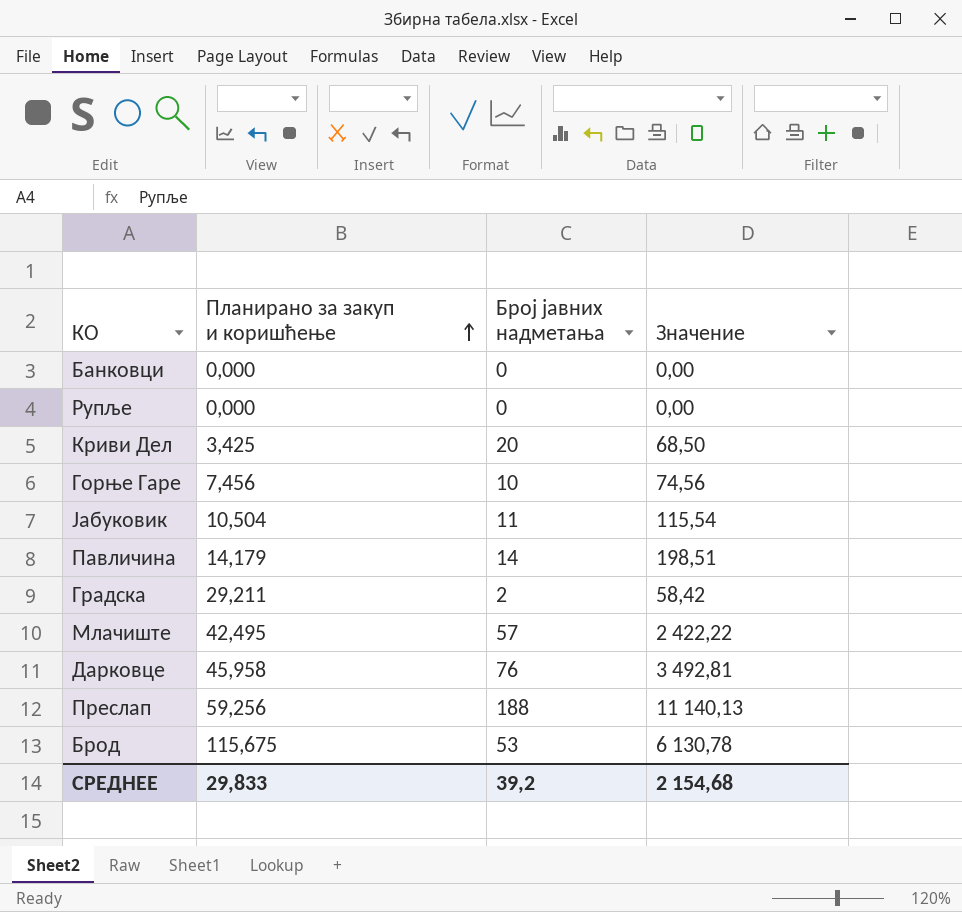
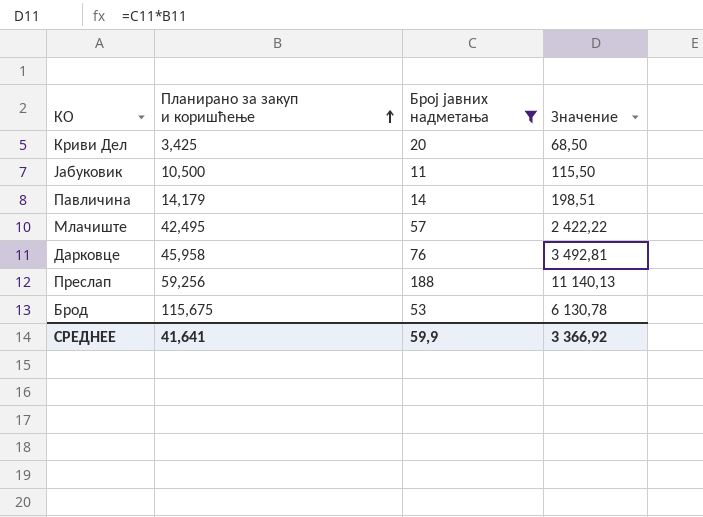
filter: none -> Број јавних надметања >= 11
Јабуковик | Планирано за закуп и коришћење: 10,504 -> 10,500
Јабуковик | Значение: 115,54 -> 115,50
СРЕДНЕЕ | Планирано за закуп и коришћење: 29,833 -> 41,641
СРЕДНЕЕ | Број јавних надметања: 39,2 -> 59,9
СРЕДНЕЕ | Значение: 2 154,68 -> 3 366,92

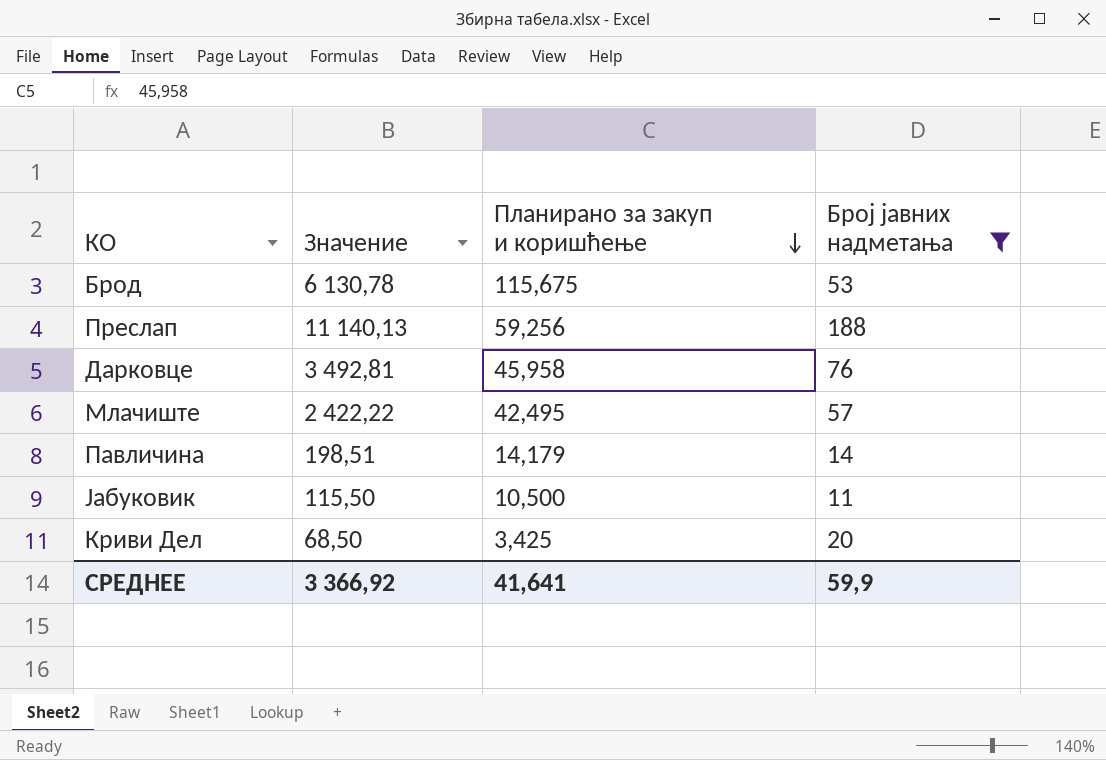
row order: Планирано за закуп и коришћење ascending -> Планирано за закуп и коришћење descending
column Значение | position: 4 -> 2

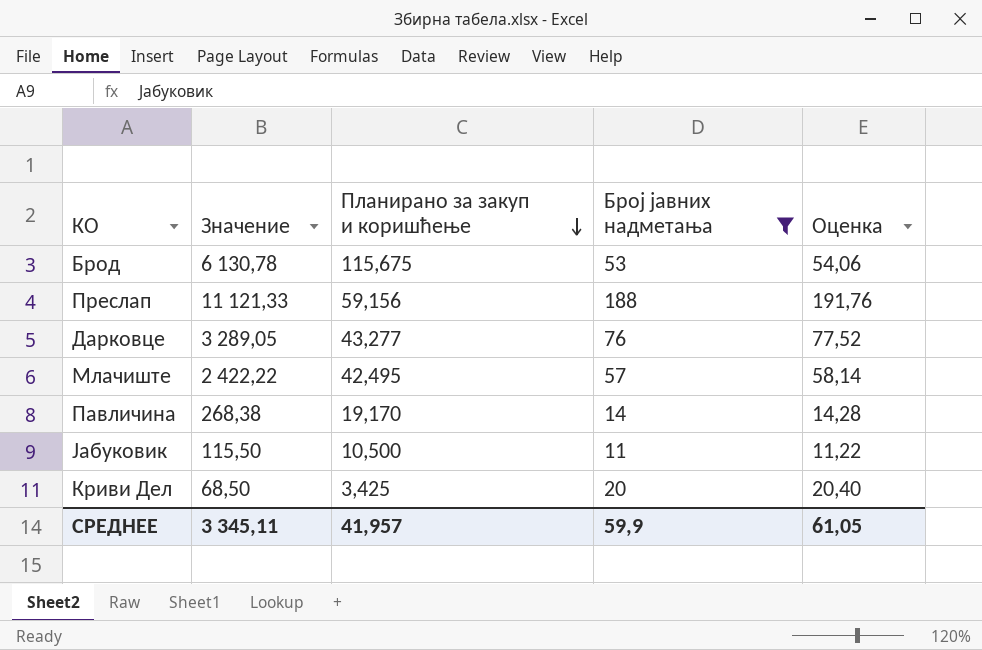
column Оценка | formula: none -> [Број јавних надметања] * 1,02
Преслап | Значение: 11 140,13 -> 11 121,33
Преслап | Планирано за закуп и коришћење: 59,256 -> 59,156
Дарковце | Значение: 3 492,81 -> 3 289,05
Дарковце | Планирано за закуп и коришћење: 45,958 -> 43,277
Павличина | Значение: 198,51 -> 268,38
Павличина | Планирано за закуп и коришћење: 14,179 -> 19,170
СРЕДНЕЕ | Значение: 3 366,92 -> 3 345,11
СРЕДНЕЕ | Планирано за закуп и коришћење: 41,641 -> 41,957

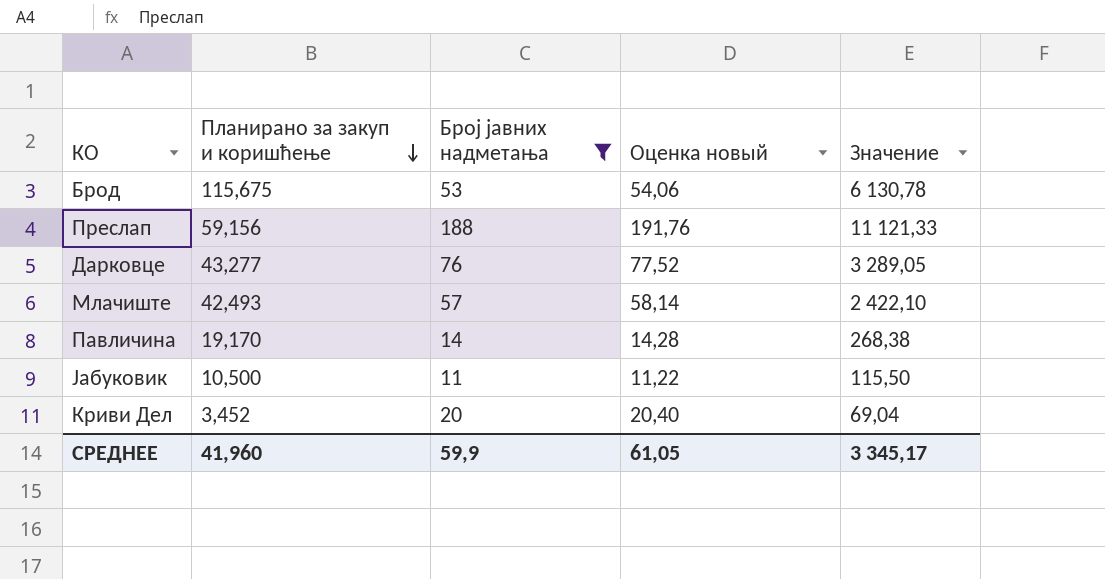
column name: Оценка -> Оценка новый
column Значение | position: 2 -> 5
Млачиште | Планирано за закуп и коришћење: 42,495 -> 42,493
Млачиште | Значение: 2 422,22 -> 2 422,10
Криви Дел | Планирано за закуп и коришћење: 3,425 -> 3,452
Криви Дел | Значение: 68,50 -> 69,04
СРЕДНЕЕ | Планирано за закуп и коришћење: 41,957 -> 41,960
СРЕДНЕЕ | Значение: 3 345,11 -> 3 345,17

